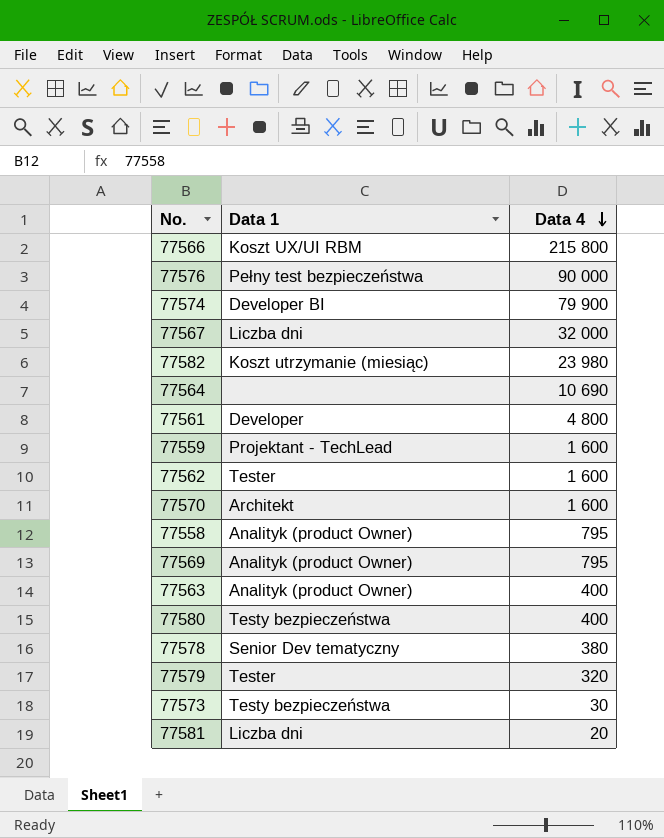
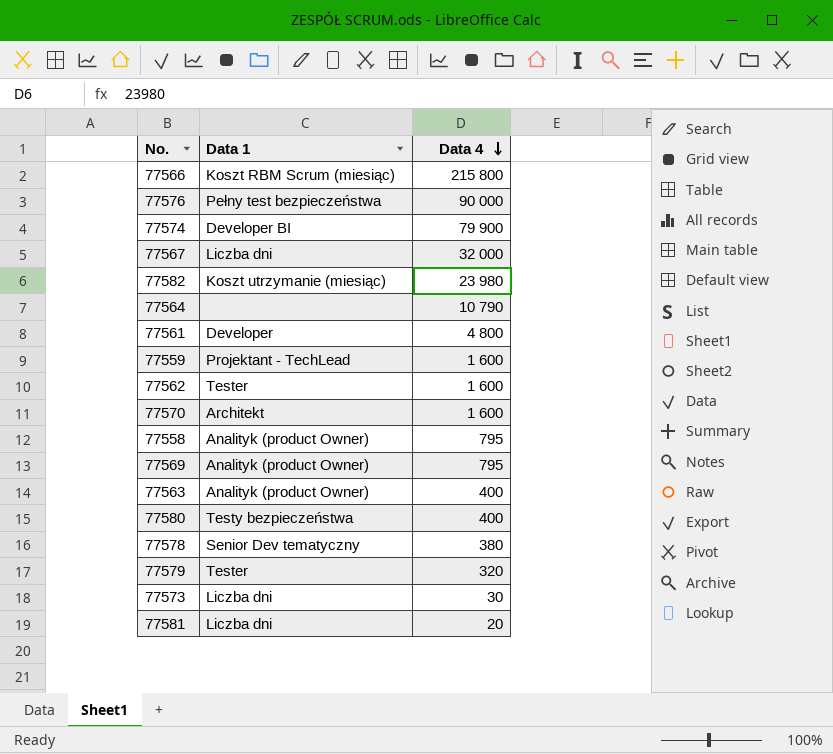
77566 | Data 1: Koszt UX/UI RBM -> Koszt RBM Scrum (miesiąc)
77564 | Data 4: 10 690 -> 10 790
77573 | Data 1: Testy bezpieczeństwa -> Liczba dni

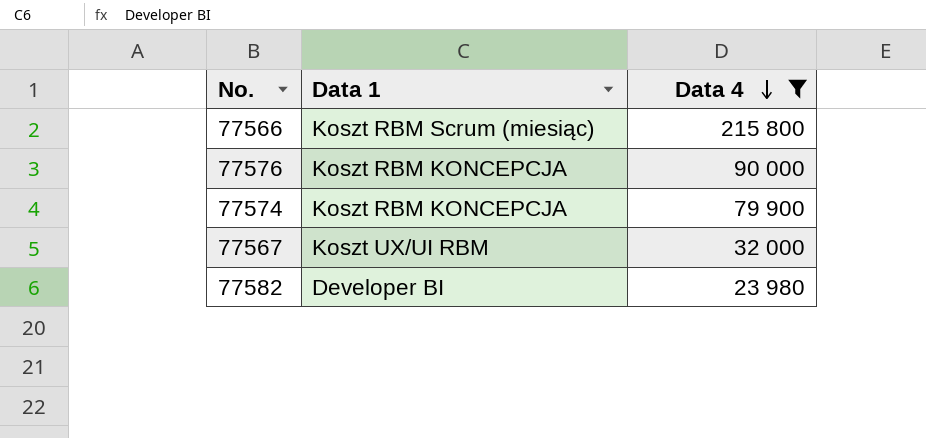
filter: none -> Data 4 >= 23 980
77576 | Data 1: Pełny test bezpieczeństwa -> Koszt RBM KONCEPCJA
77574 | Data 1: Developer BI -> Koszt RBM KONCEPCJA
77567 | Data 1: Liczba dni -> Koszt UX/UI RBM
77582 | Data 1: Koszt utrzymanie (miesiąc) -> Developer BI

